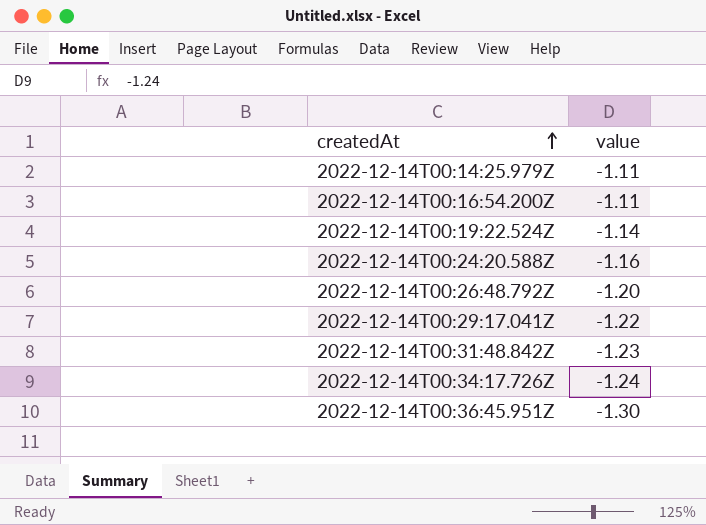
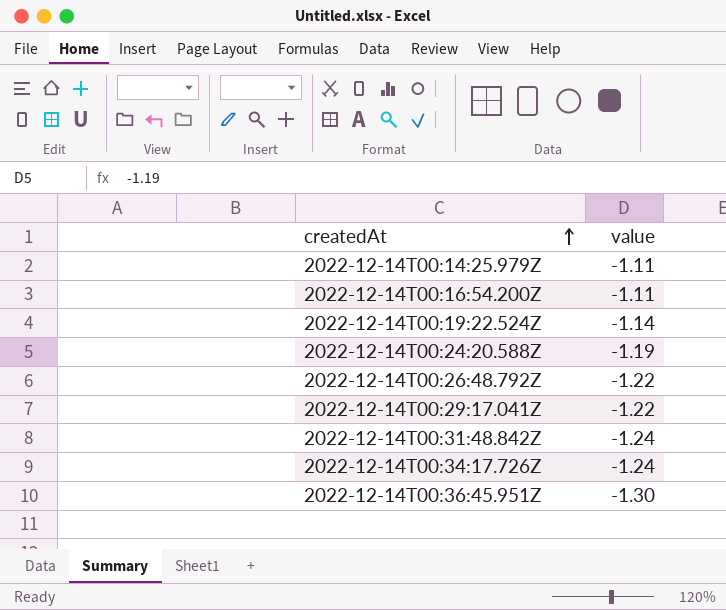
2022-12-14T00:24:20.588Z | value: -1.16 -> -1.19
2022-12-14T00:26:48.792Z | value: -1.20 -> -1.22
2022-12-14T00:31:48.842Z | value: -1.23 -> -1.24

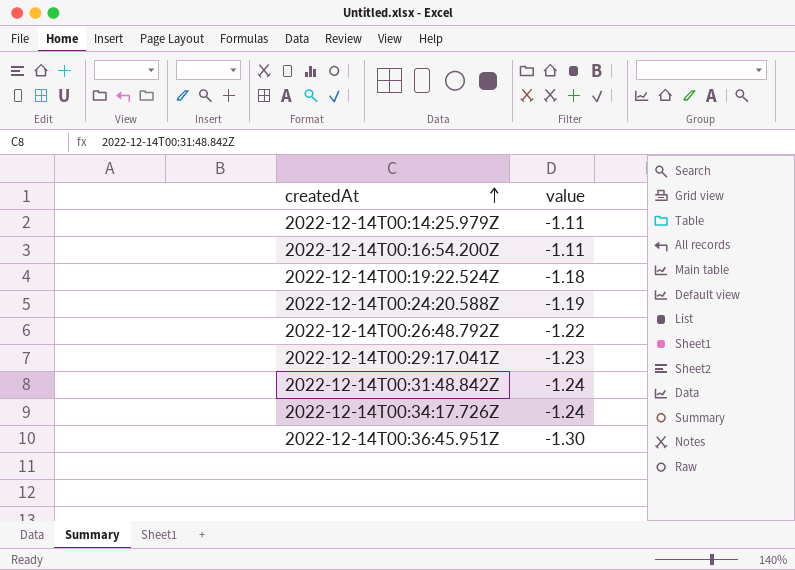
2022-12-14T00:19:22.524Z | value: -1.14 -> -1.18
2022-12-14T00:29:17.041Z | value: -1.22 -> -1.23

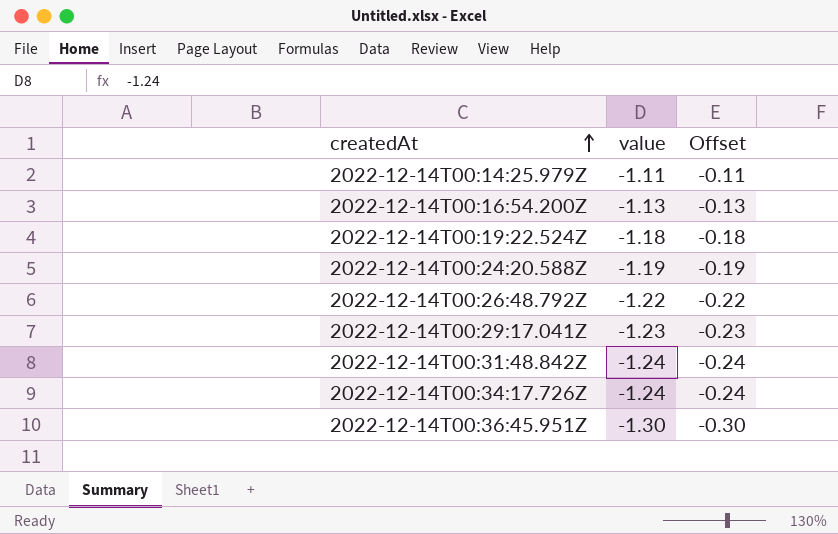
column Offset | formula: none -> [value] + 1
2022-12-14T00:16:54.200Z | value: -1.11 -> -1.13

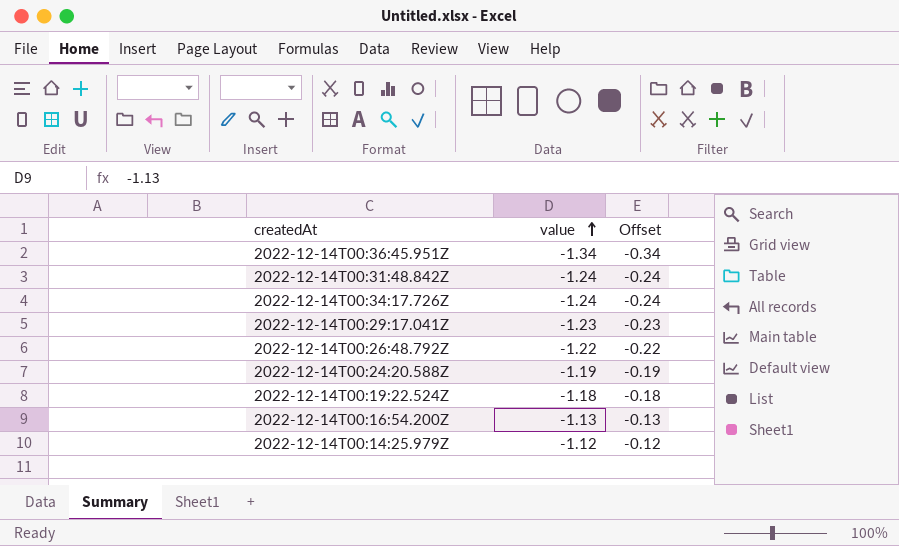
row order: createdAt ascending -> value ascending
2022-12-14T00:36:45.951Z | value: -1.30 -> -1.34
2022-12-14T00:36:45.951Z | Offset: -0.30 -> -0.34
2022-12-14T00:14:25.979Z | value: -1.11 -> -1.12
2022-12-14T00:14:25.979Z | Offset: -0.11 -> -0.12

